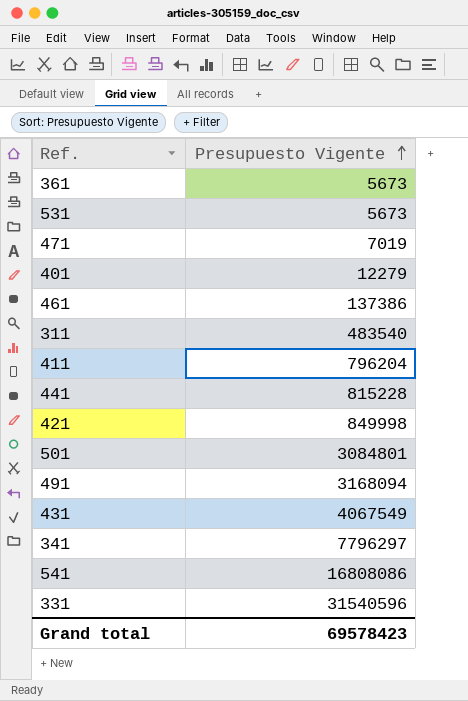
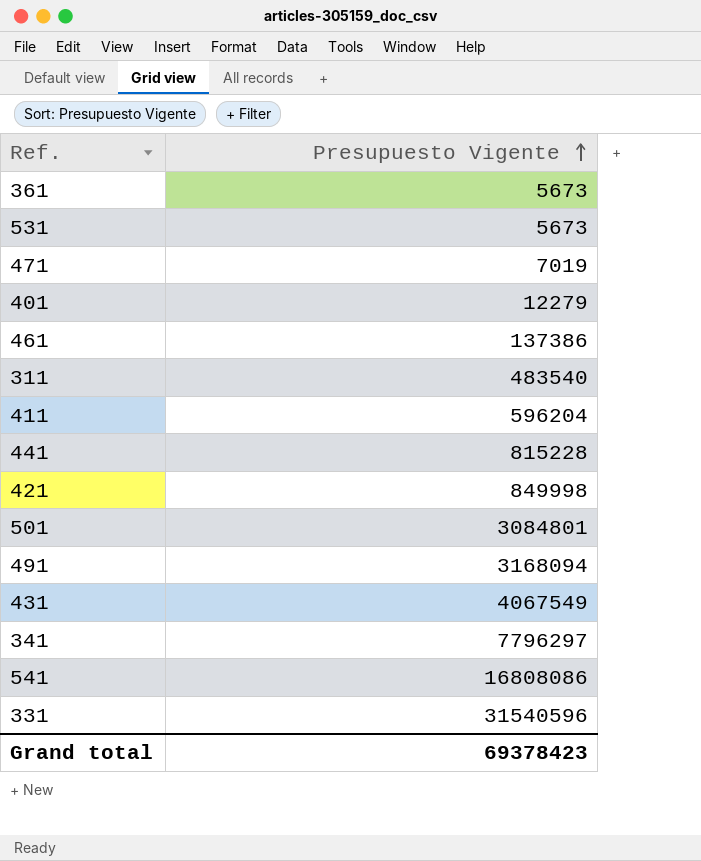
411 | Presupuesto Vigente: 796204 -> 596204
Grand total | Presupuesto Vigente: 69578423 -> 69378423

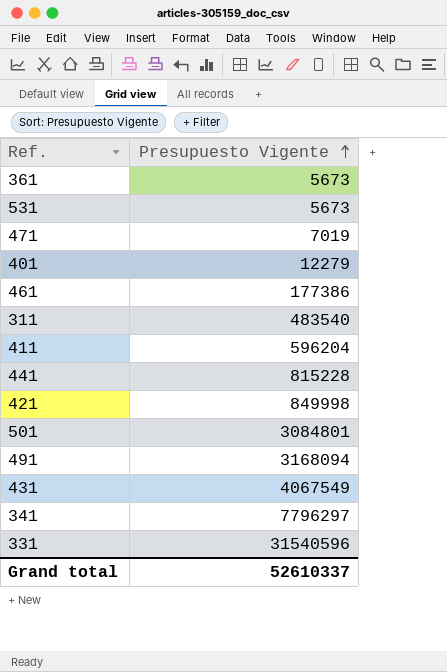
row 541: 16808086 -> none
461 | Presupuesto Vigente: 137386 -> 177386
Grand total | Presupuesto Vigente: 69378423 -> 52610337

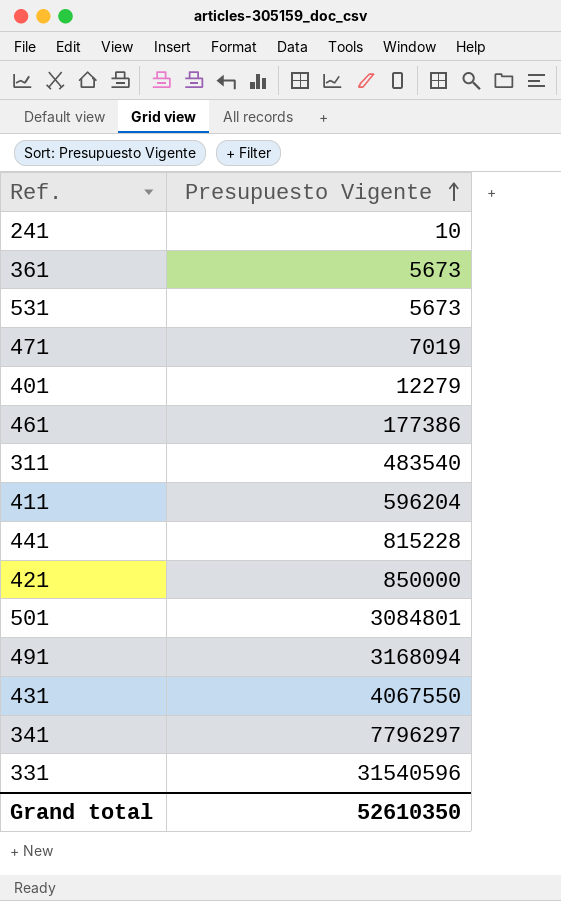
row 241: none -> 10
421 | Presupuesto Vigente: 849998 -> 850000
431 | Presupuesto Vigente: 4067549 -> 4067550
Grand total | Presupuesto Vigente: 52610337 -> 52610350

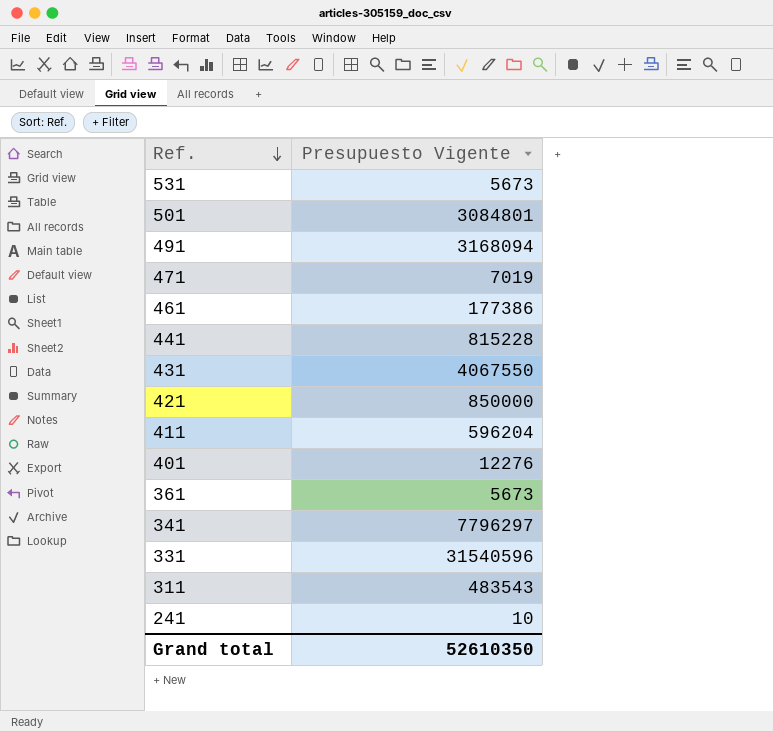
row order: Presupuesto Vigente ascending -> Ref. descending
401 | Presupuesto Vigente: 12279 -> 12276
311 | Presupuesto Vigente: 483540 -> 483543

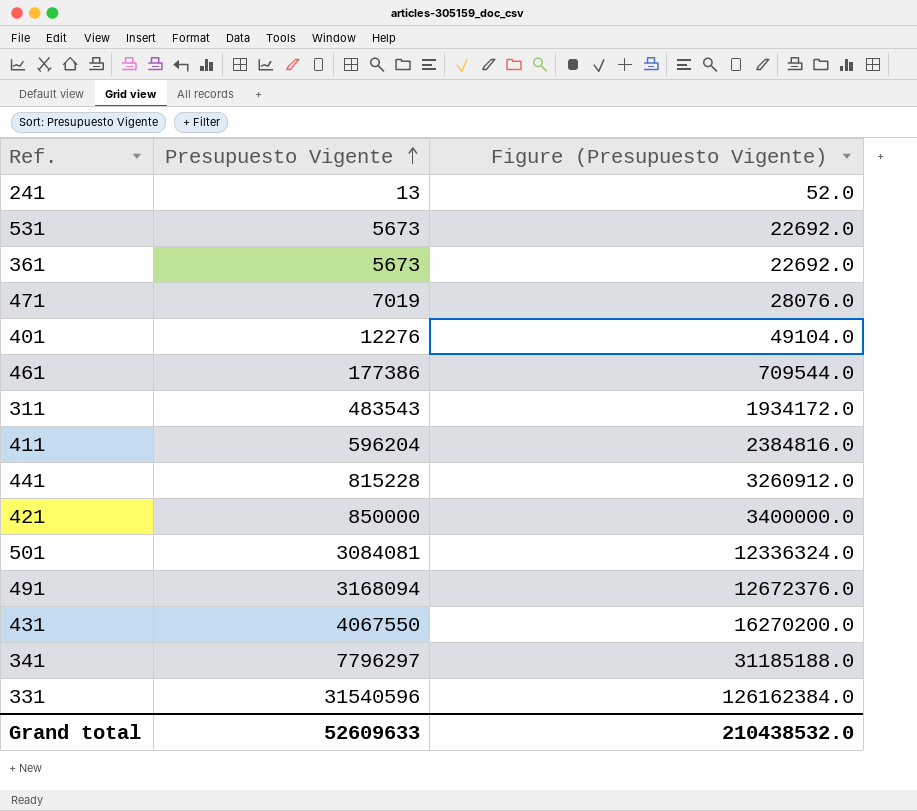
row order: Ref. descending -> Presupuesto Vigente ascending
column Figure (Presupuesto Vigente) | formula: none -> [Presupuesto Vigente] * 4
241 | Presupuesto Vigente: 10 -> 13
501 | Presupuesto Vigente: 3084801 -> 3084081
Grand total | Presupuesto Vigente: 52610350 -> 52609633

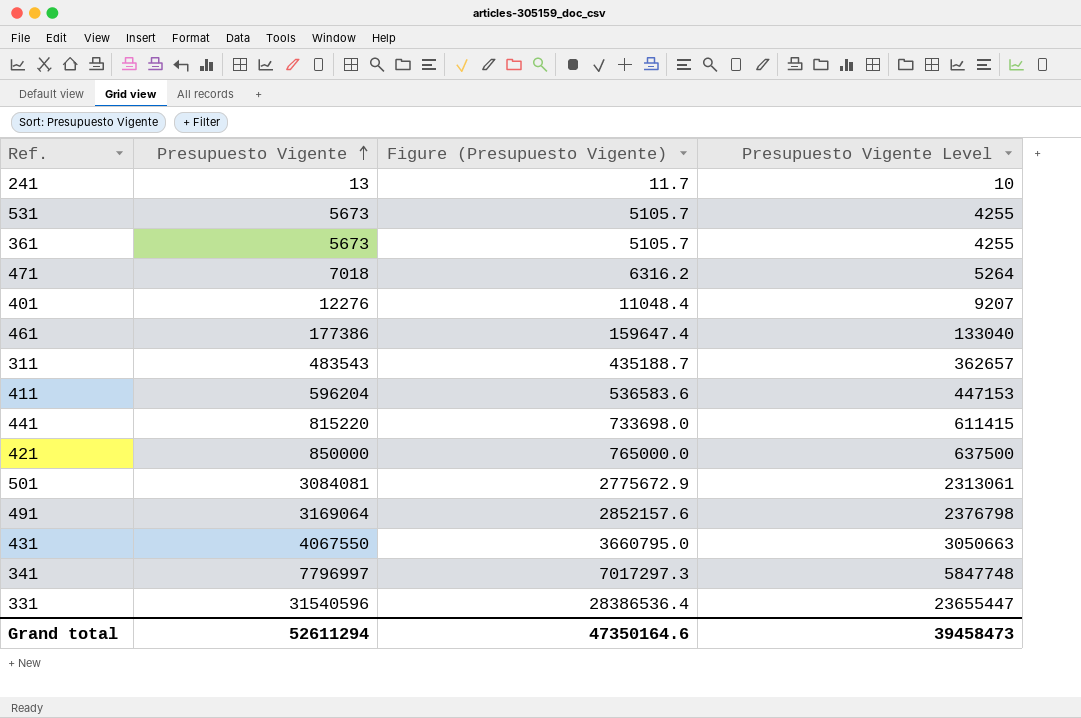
column Figure (Presupuesto Vigente) | formula: [Presupuesto Vigente] * 4 -> [Presupuesto Vigente] * 0.9
column Presupuesto Vigente Level | formula: none -> [Presupuesto Vigente] * 0.75
471 | Presupuesto Vigente: 7019 -> 7018
441 | Presupuesto Vigente: 815228 -> 815220
491 | Presupuesto Vigente: 3168094 -> 3169064
341 | Presupuesto Vigente: 7796297 -> 7796997
Grand total | Presupuesto Vigente: 52609633 -> 52611294
Grand total | Figure (Presupuesto Vigente): 210438532.0 -> 47350164.6

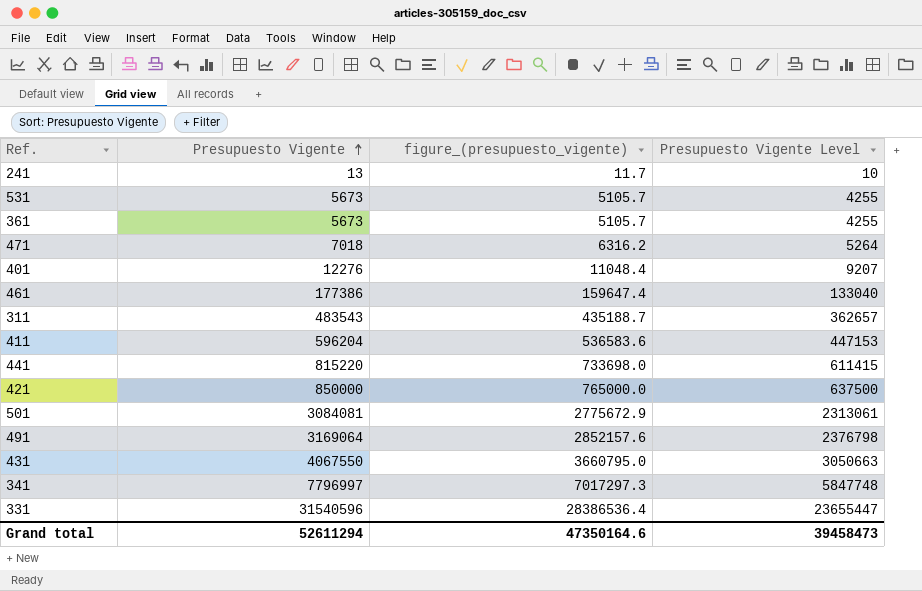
column name: Figure (Presupuesto Vigente) -> figure_(presupuesto_vigente)

